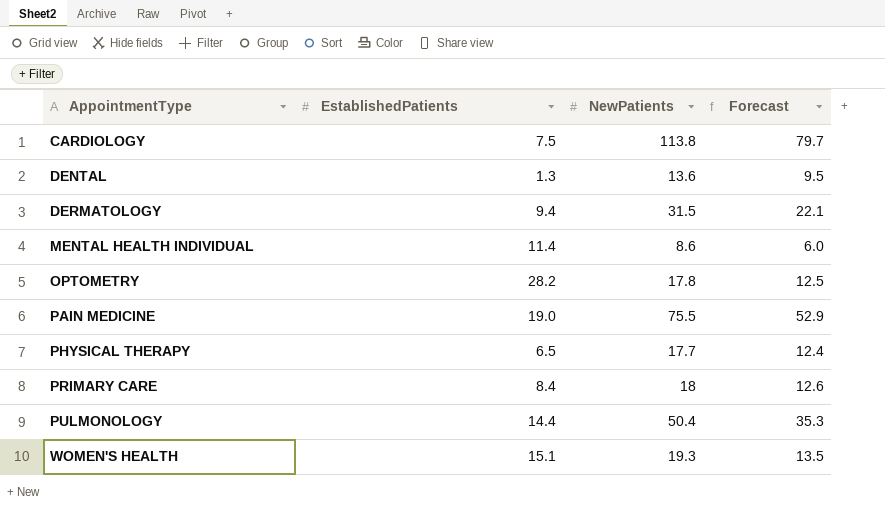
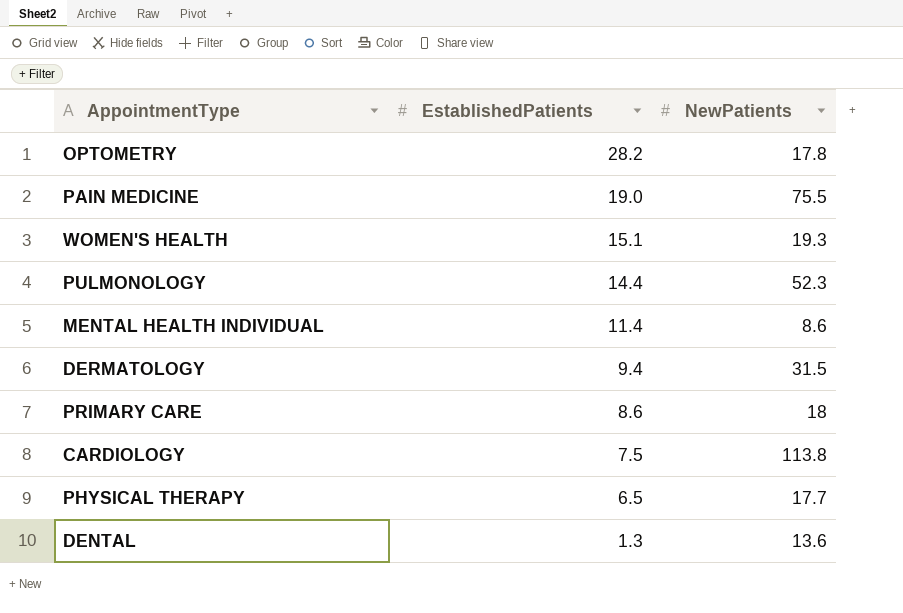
row order: AppointmentType ascending -> EstablishedPatients descending
column Forecast | formula: [NewPatients] * 0.7 -> none
PULMONOLOGY | NewPatients: 50.4 -> 52.3
PRIMARY CARE | EstablishedPatients: 8.4 -> 8.6

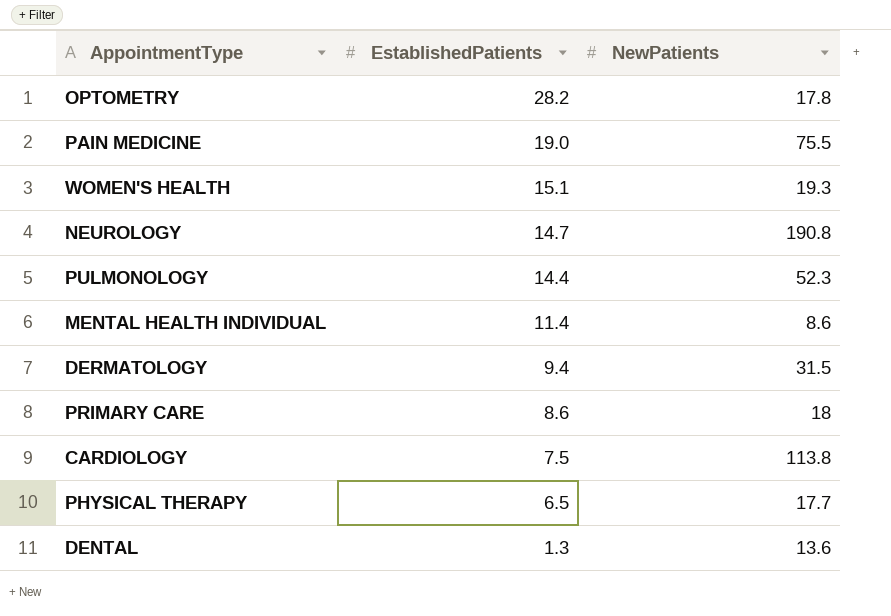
row NEUROLOGY: none -> 14.7 | 190.8

